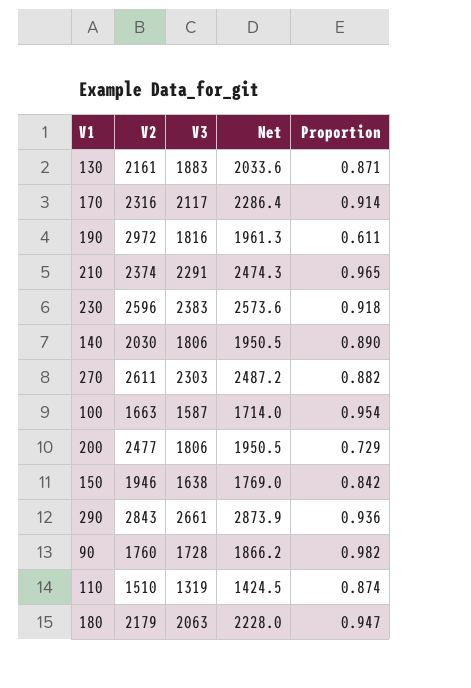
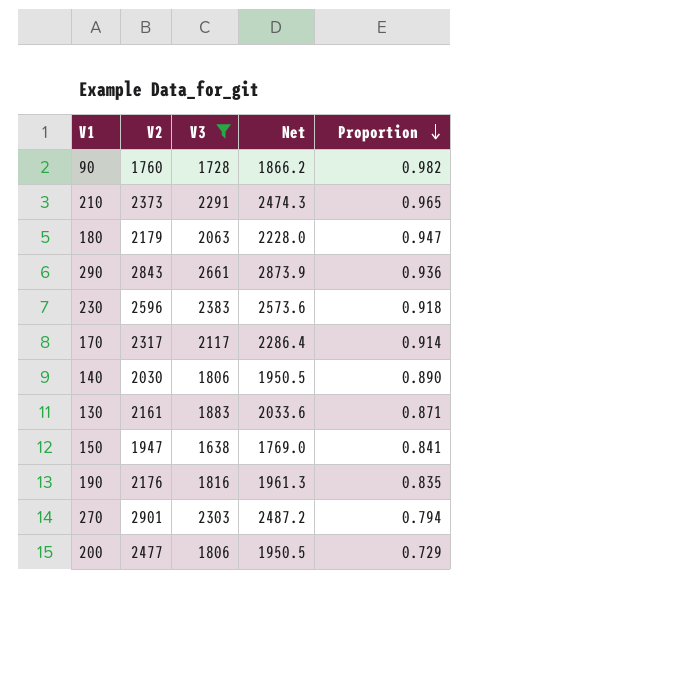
filter: none -> V3 >= 1638
row order: none -> Proportion descending
210 | V2: 2374 -> 2373
170 | V2: 2316 -> 2317
150 | V2: 1946 -> 1947
150 | Proportion: 0.842 -> 0.841
190 | V2: 2972 -> 2176
190 | Proportion: 0.611 -> 0.835
270 | V2: 2611 -> 2901
270 | Proportion: 0.882 -> 0.794

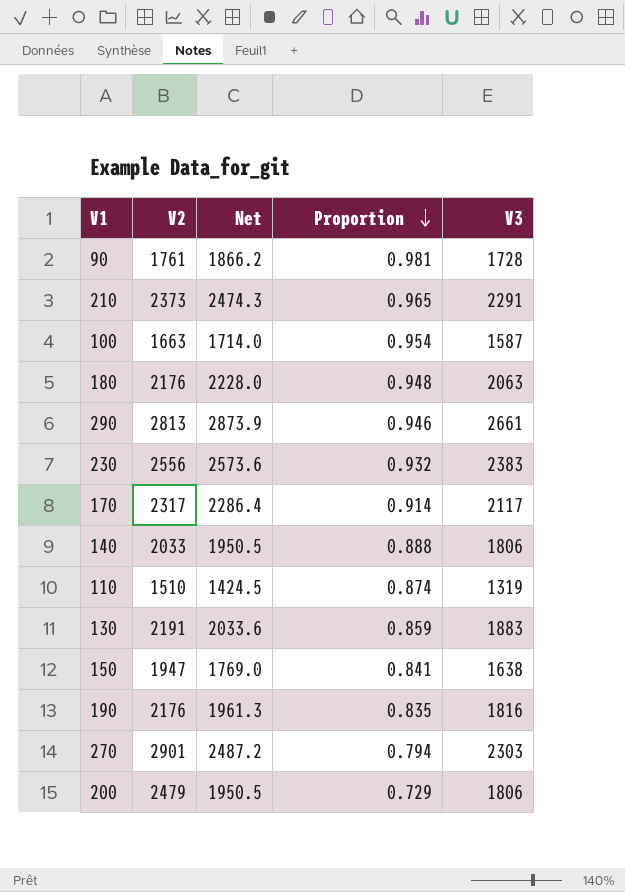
filter: V3 >= 1638 -> none
column V3 | position: 3 -> 5
90 | V2: 1760 -> 1761
90 | Proportion: 0.982 -> 0.981
180 | V2: 2179 -> 2176
180 | Proportion: 0.947 -> 0.948
290 | V2: 2843 -> 2813
290 | Proportion: 0.936 -> 0.946
230 | V2: 2596 -> 2556
230 | Proportion: 0.918 -> 0.932
140 | V2: 2030 -> 2033
140 | Proportion: 0.890 -> 0.888
130 | V2: 2161 -> 2191
130 | Proportion: 0.871 -> 0.859
200 | V2: 2477 -> 2479

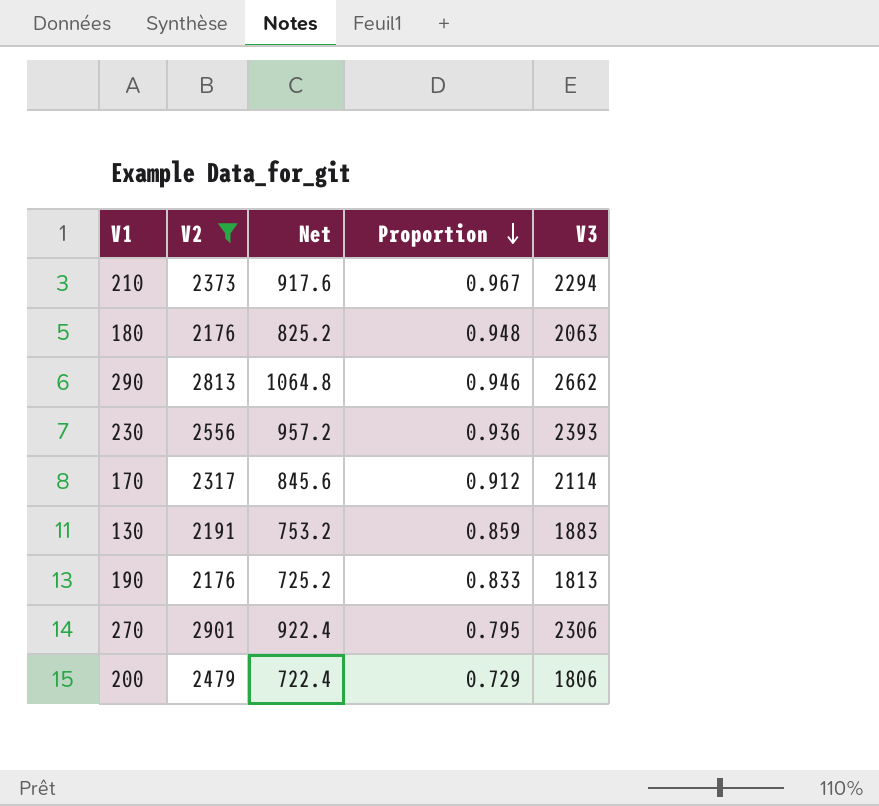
filter: none -> V2 >= 2176
column Net | formula: [V3] * 1.08 -> [V3] * 0.4
210 | Proportion: 0.965 -> 0.967
210 | V3: 2291 -> 2294
290 | V3: 2661 -> 2662
230 | Proportion: 0.932 -> 0.936
230 | V3: 2383 -> 2393
170 | Proportion: 0.914 -> 0.912
170 | V3: 2117 -> 2114
190 | Proportion: 0.835 -> 0.833
190 | V3: 1816 -> 1813
270 | Proportion: 0.794 -> 0.795
270 | V3: 2303 -> 2306

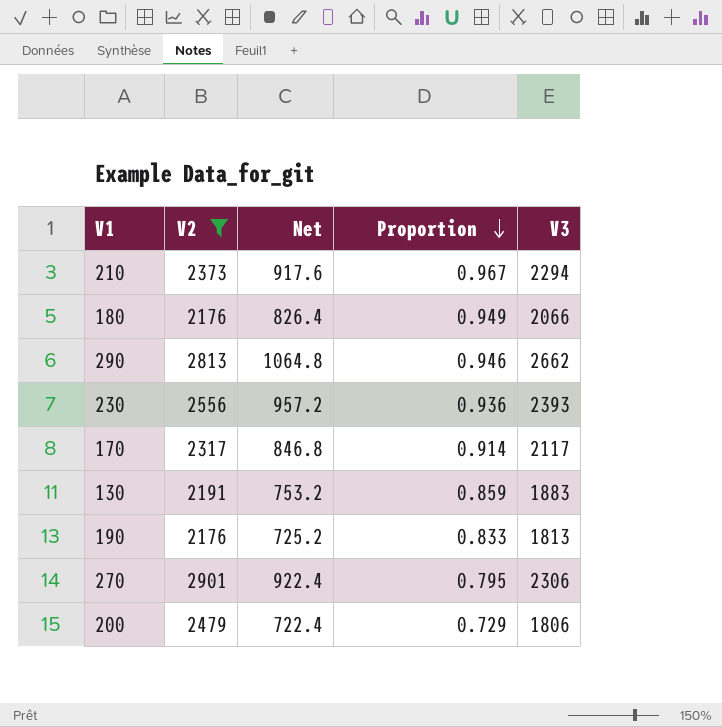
180 | Net: 825.2 -> 826.4
180 | Proportion: 0.948 -> 0.949
180 | V3: 2063 -> 2066
170 | Net: 845.6 -> 846.8
170 | Proportion: 0.912 -> 0.914
170 | V3: 2114 -> 2117

